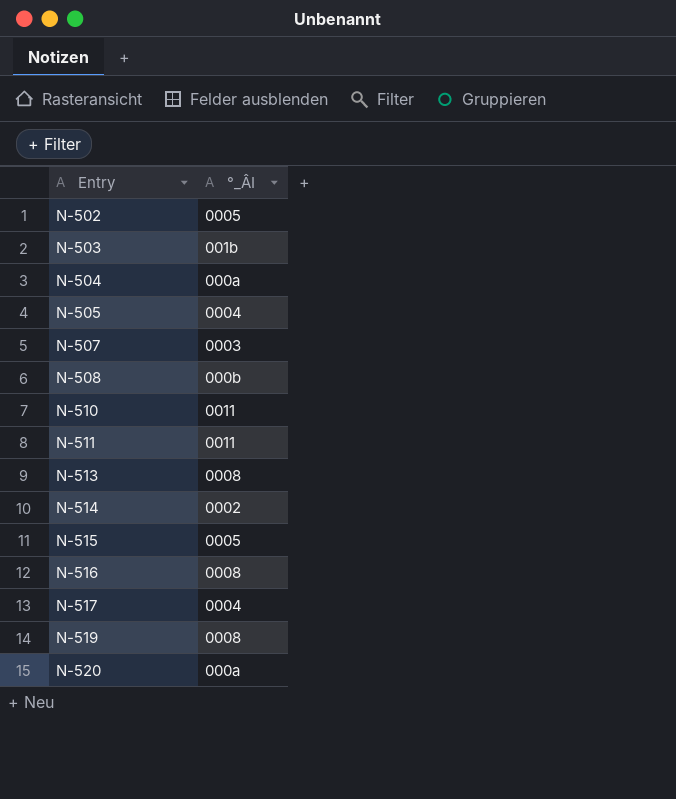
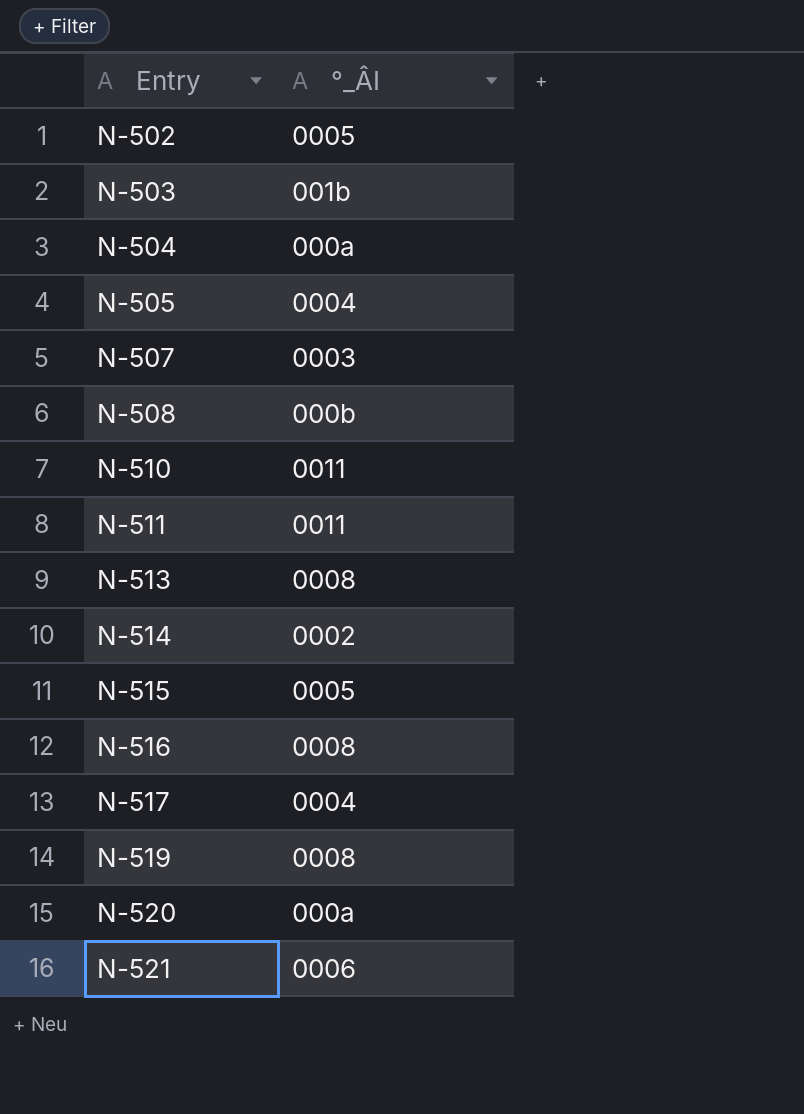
row N-521: none -> 0006

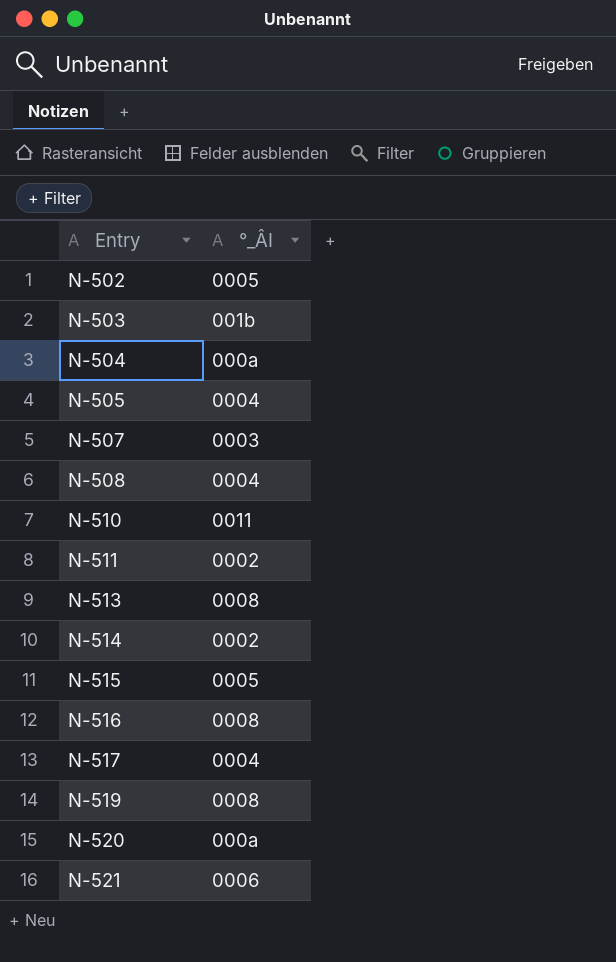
N-508 | °_ÂI: 000b -> 0004
N-511 | °_ÂI: 0011 -> 0002

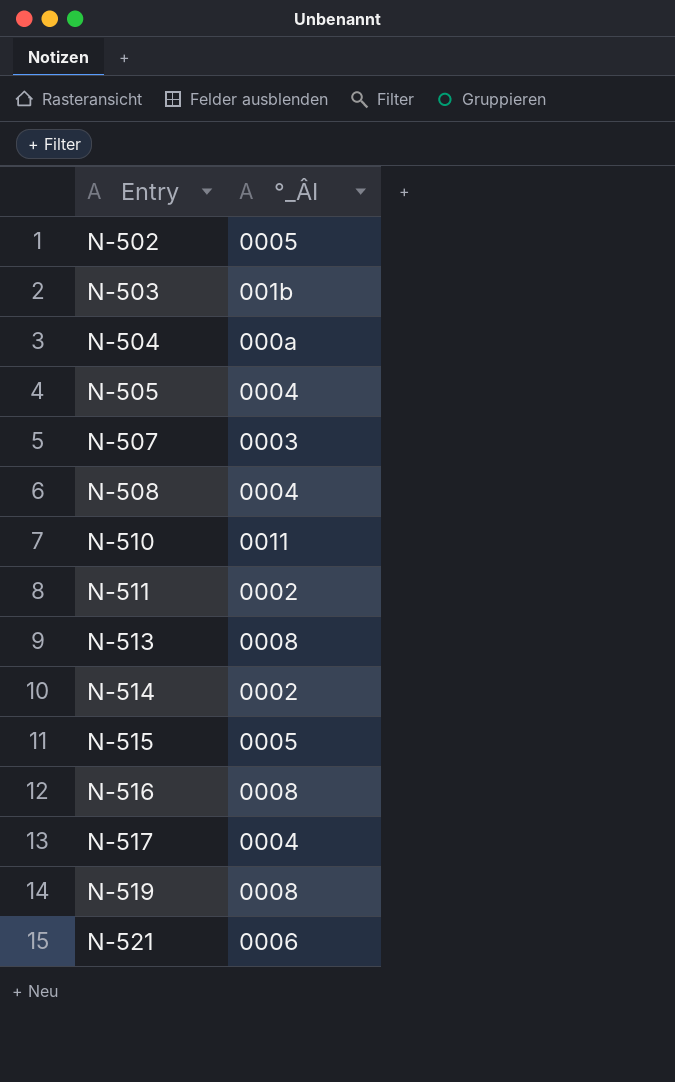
row N-520: 000a -> none

